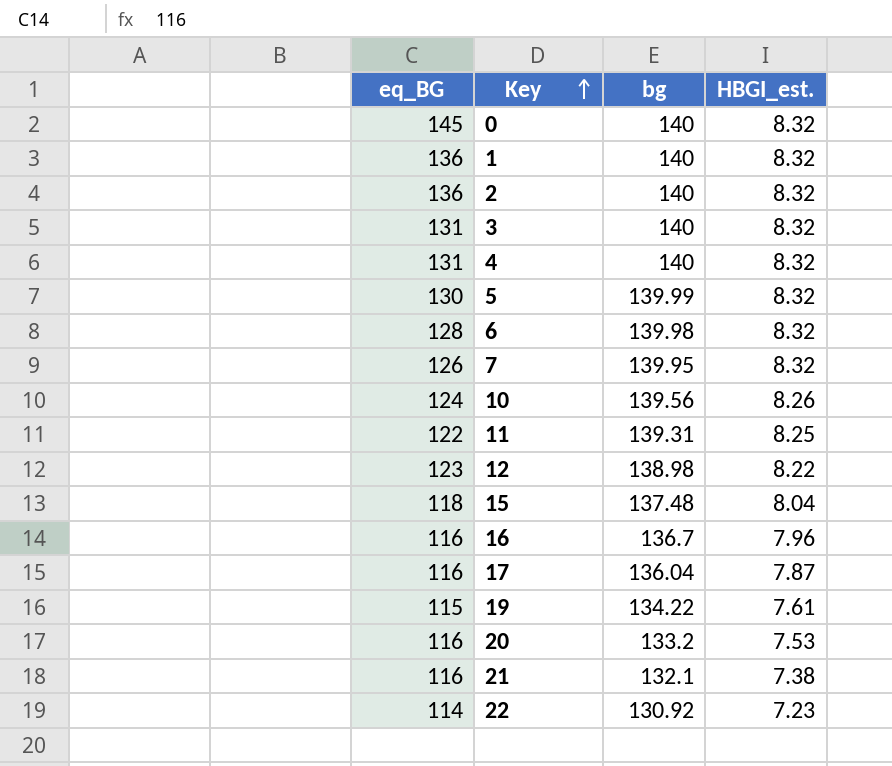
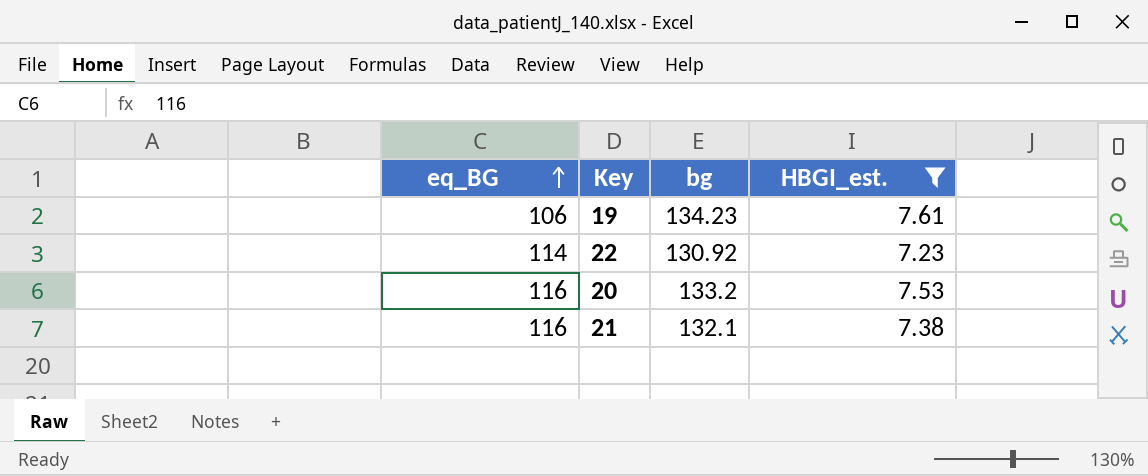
filter: none -> HBGI_est. <= 7.61
row order: Key ascending -> eq_BG ascending
19 | eq_BG: 115 -> 106
19 | bg: 134.22 -> 134.23

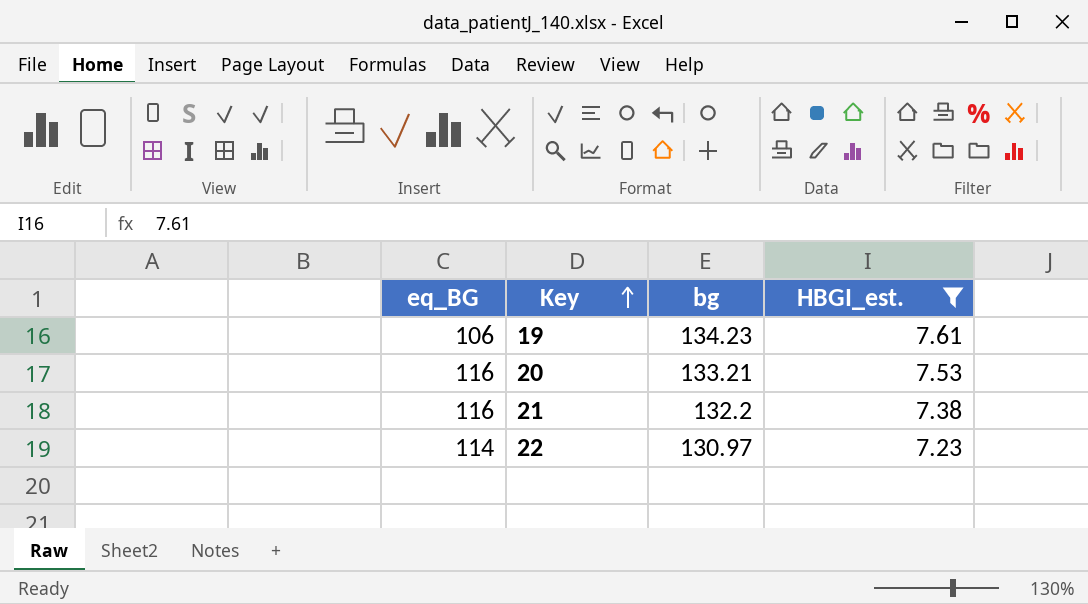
row order: eq_BG ascending -> Key ascending
20 | bg: 133.2 -> 133.21
21 | bg: 132.1 -> 132.2
22 | bg: 130.92 -> 130.97

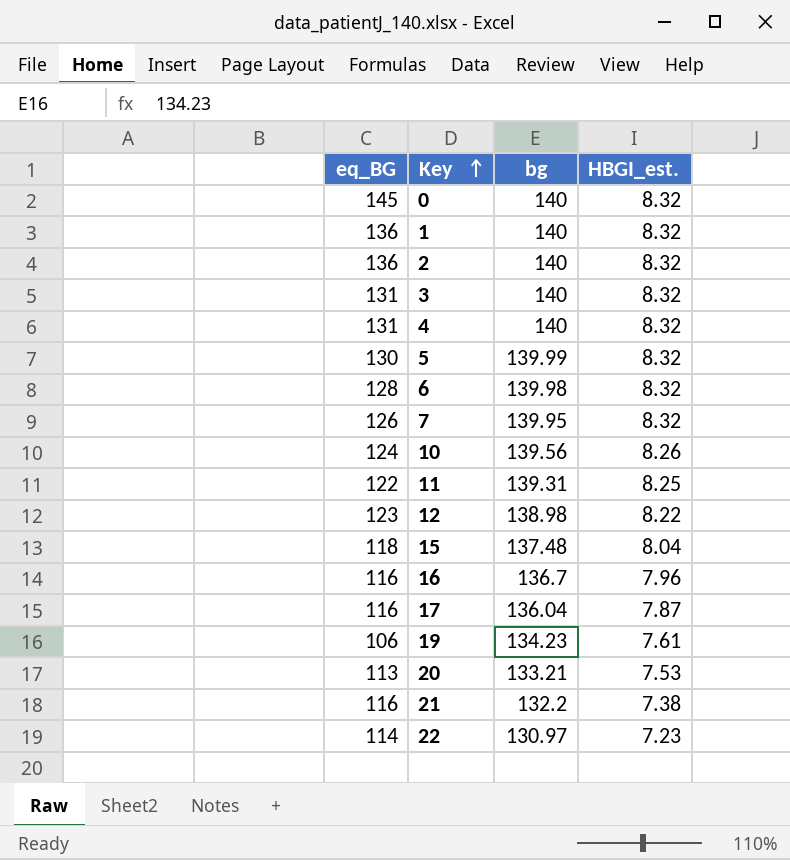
filter: HBGI_est. <= 7.61 -> none
20 | eq_BG: 116 -> 113

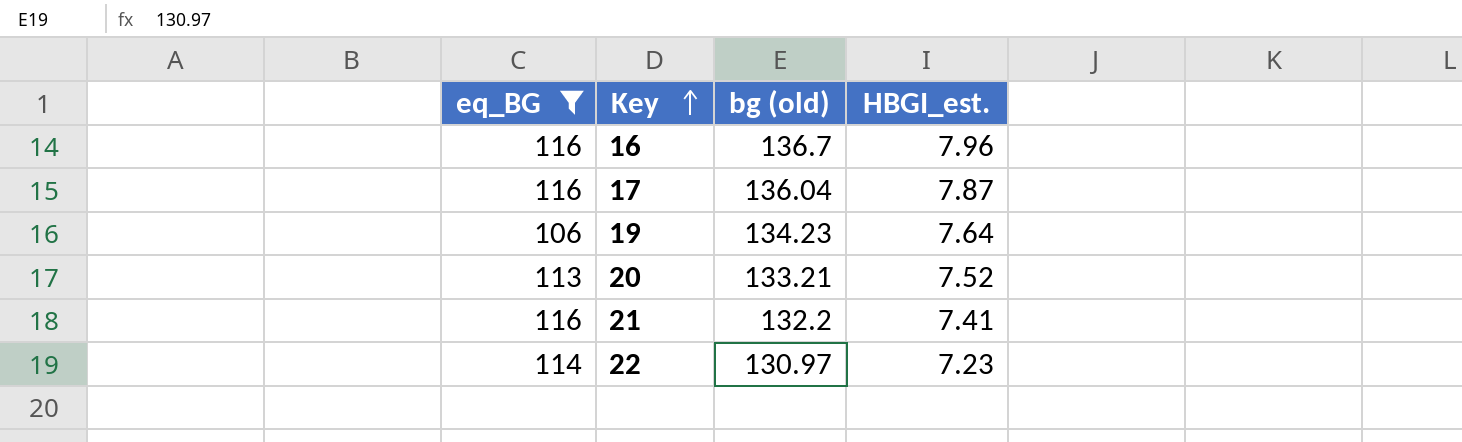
filter: none -> eq_BG <= 116
column name: bg -> bg (old)
19 | HBGI_est.: 7.61 -> 7.64
20 | HBGI_est.: 7.53 -> 7.52
21 | HBGI_est.: 7.38 -> 7.41

